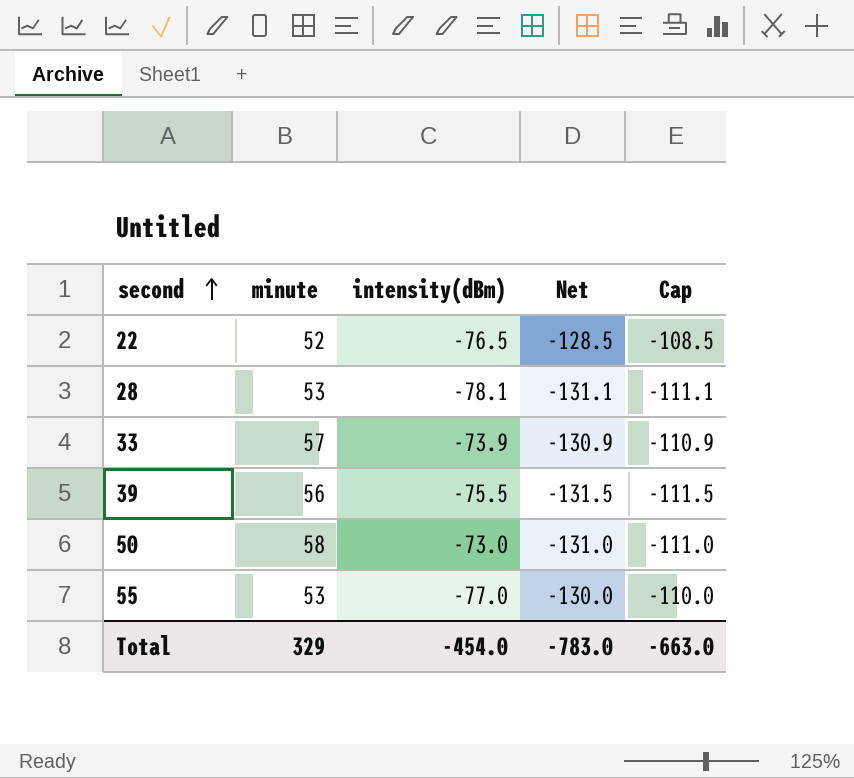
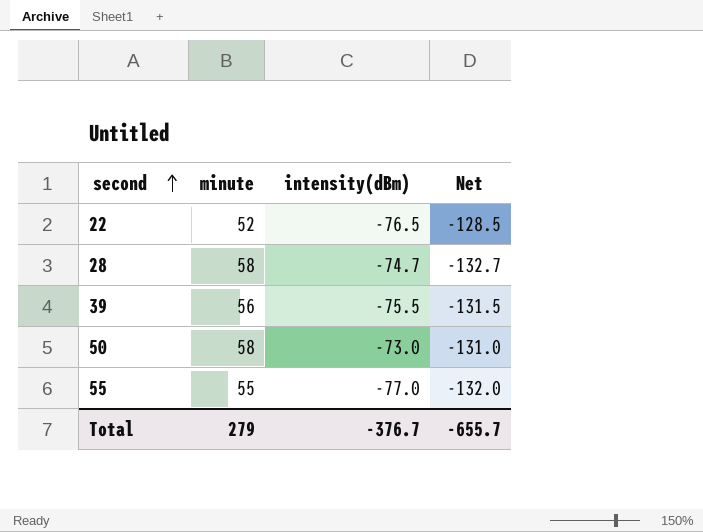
column Cap | formula: [Net] + 20 -> none
row 33: 57 | -73.9 | -130.9 | -110.9 -> none
28 | minute: 53 -> 58
28 | intensity(dBm): -78.1 -> -74.7
28 | Net: -131.1 -> -132.7
55 | minute: 53 -> 55
55 | Net: -130.0 -> -132.0
Total | minute: 329 -> 279
Total | intensity(dBm): -454.0 -> -376.7
Total | Net: -783.0 -> -655.7

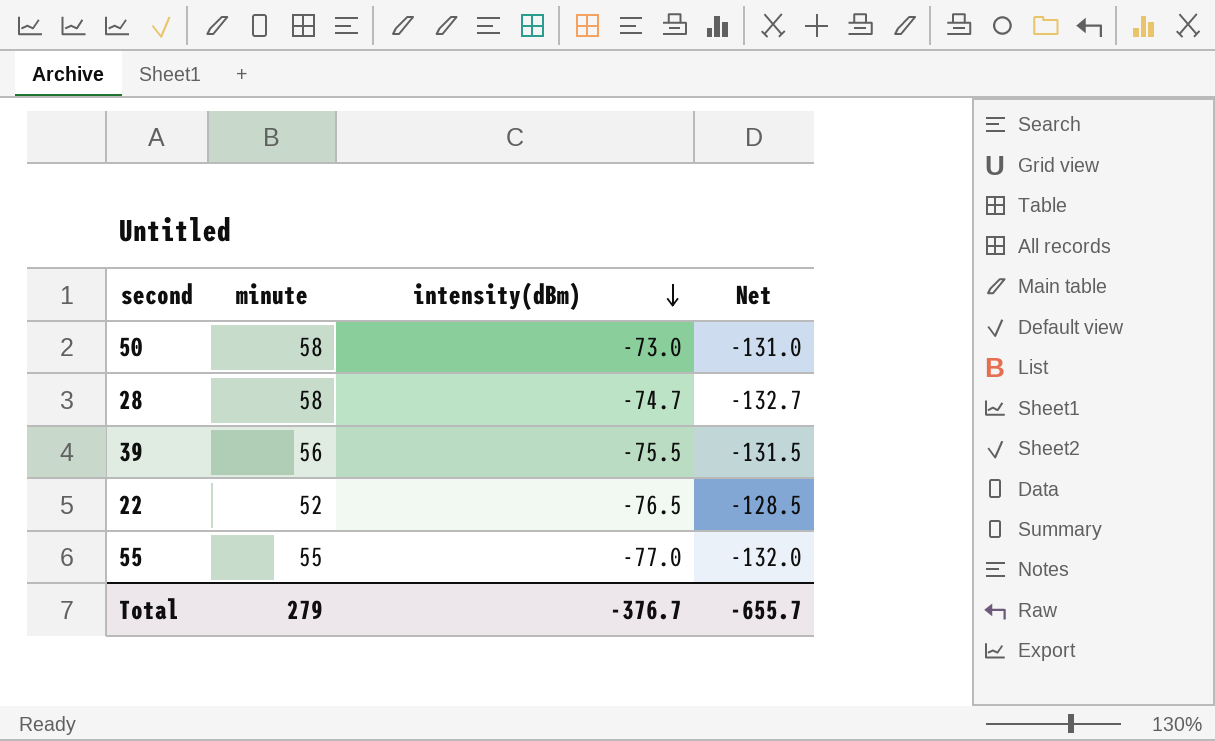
row order: second ascending -> intensity(dBm) descending

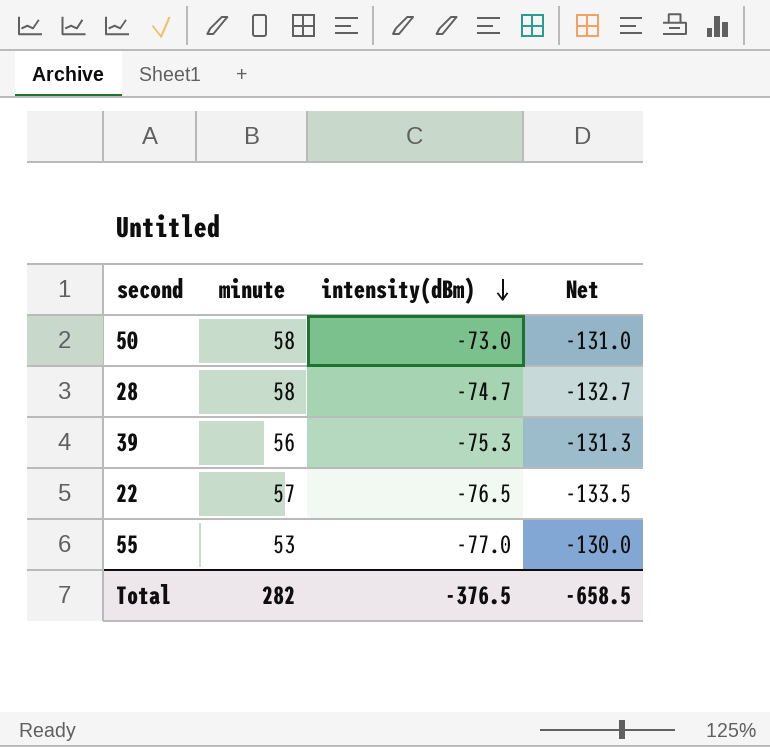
39 | intensity(dBm): -75.5 -> -75.3
39 | Net: -131.5 -> -131.3
22 | minute: 52 -> 57
22 | Net: -128.5 -> -133.5
55 | minute: 55 -> 53
55 | Net: -132.0 -> -130.0
Total | minute: 279 -> 282
Total | intensity(dBm): -376.7 -> -376.5
Total | Net: -655.7 -> -658.5

